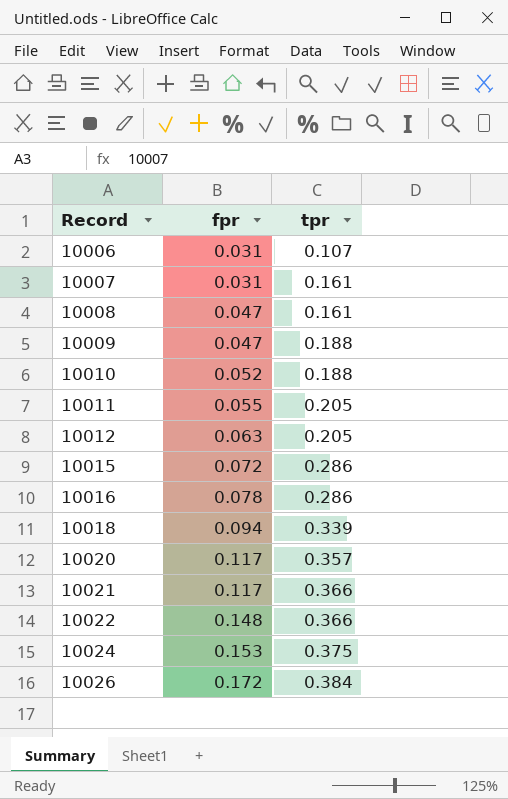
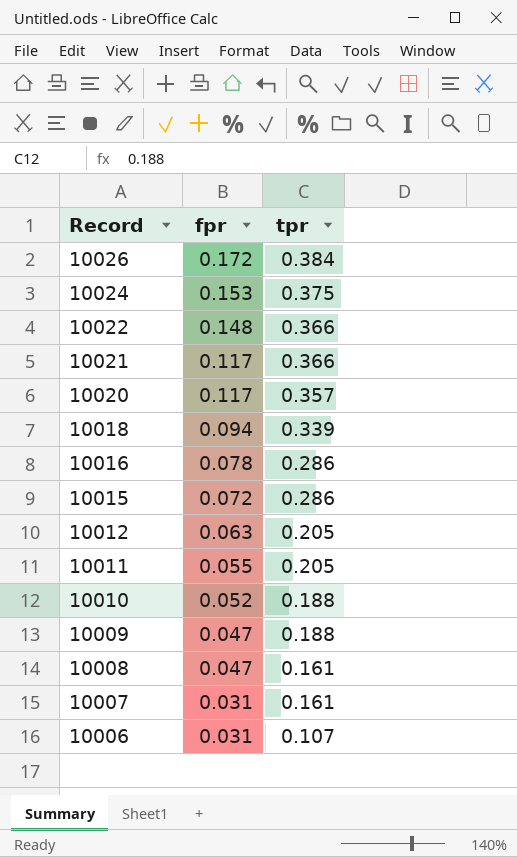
row order: Record ascending -> Record descending

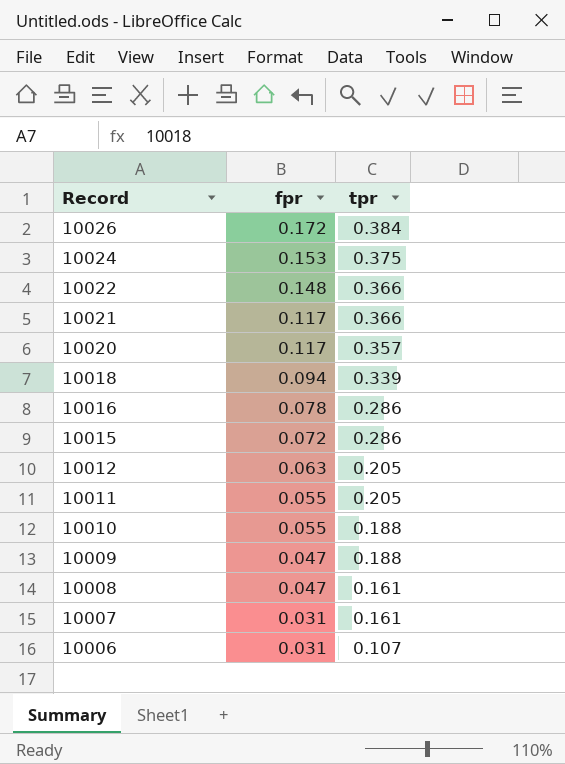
10010 | fpr: 0.052 -> 0.055

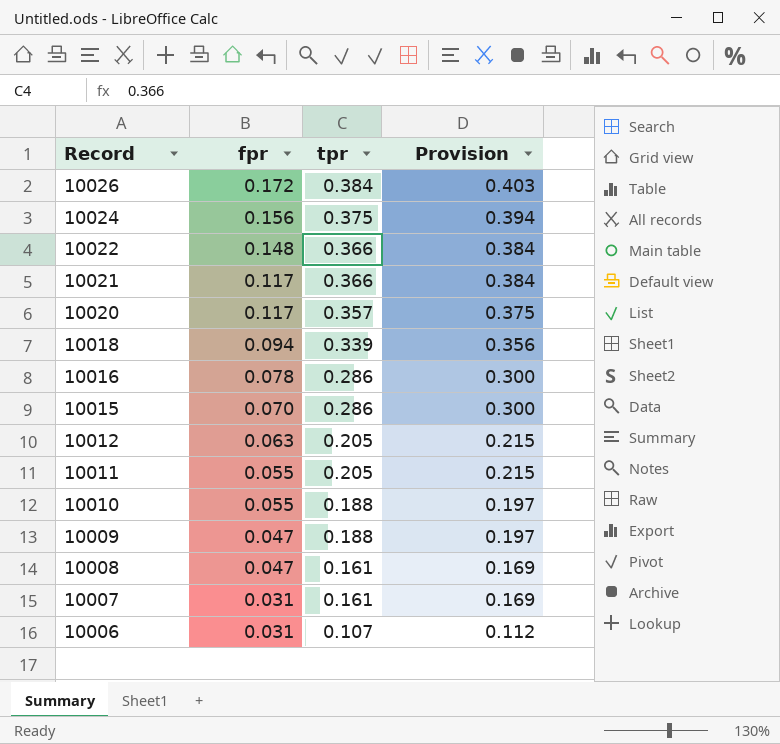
column Provision | formula: none -> [tpr] * 1.05
10024 | fpr: 0.153 -> 0.156
10015 | fpr: 0.072 -> 0.070

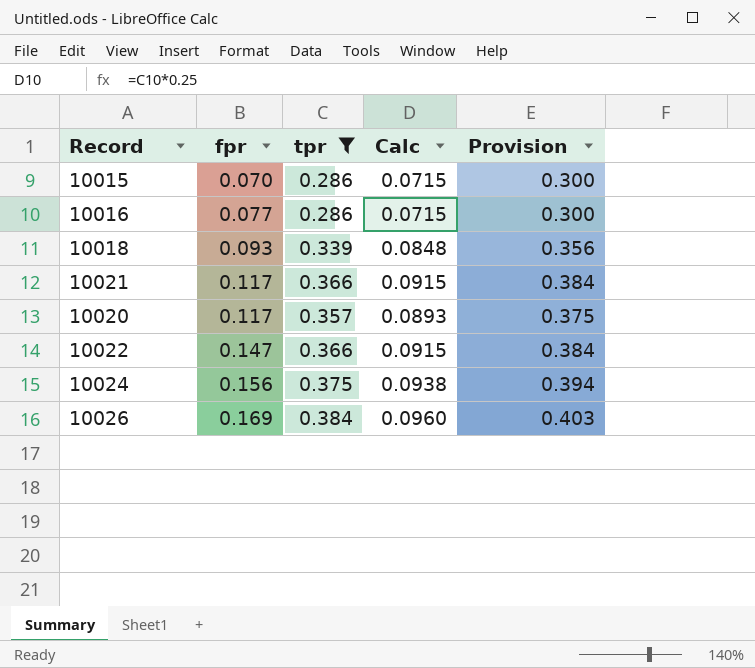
filter: none -> tpr >= 0.286
row order: Record descending -> fpr ascending
column Calc | formula: none -> [tpr] * 0.25
10016 | fpr: 0.078 -> 0.077
10018 | fpr: 0.094 -> 0.093
10022 | fpr: 0.148 -> 0.147
10026 | fpr: 0.172 -> 0.169

